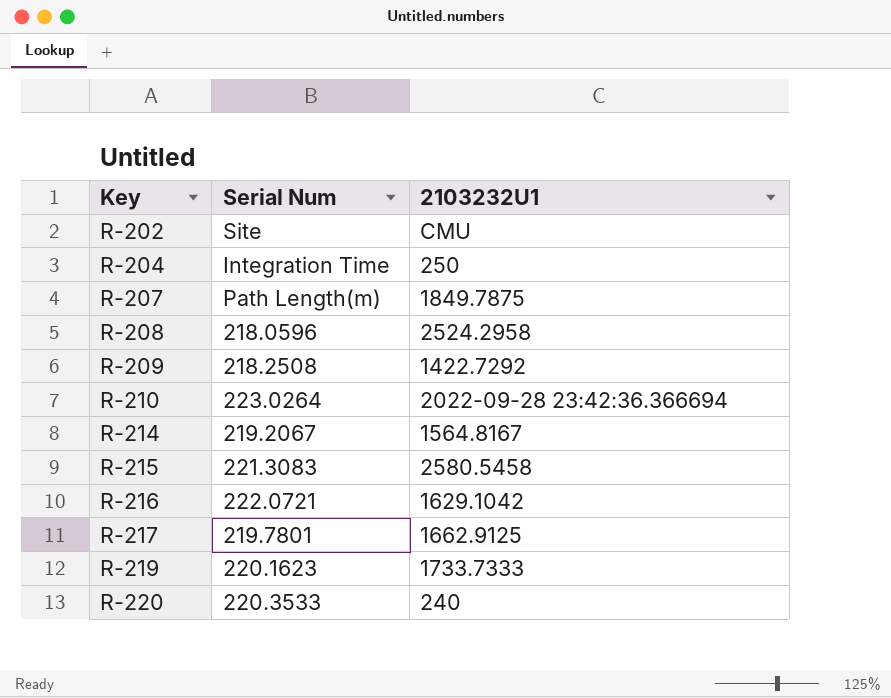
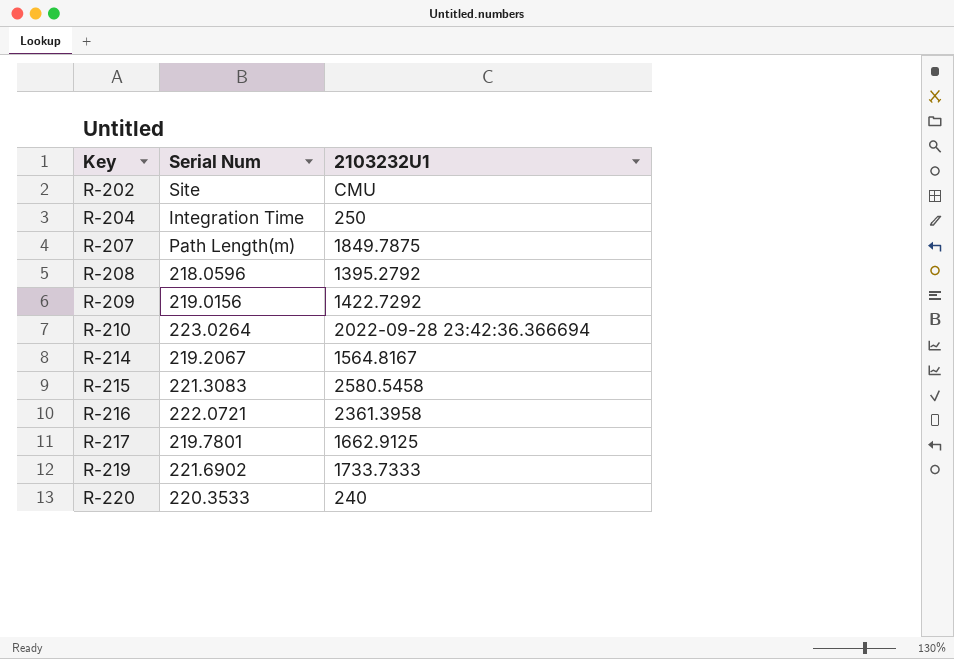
R-208 | 2103232U1: 2524.2958 -> 1395.2792
R-209 | Serial Num: 218.2508 -> 219.0156
R-216 | 2103232U1: 1629.1042 -> 2361.3958
R-219 | Serial Num: 220.1623 -> 221.6902

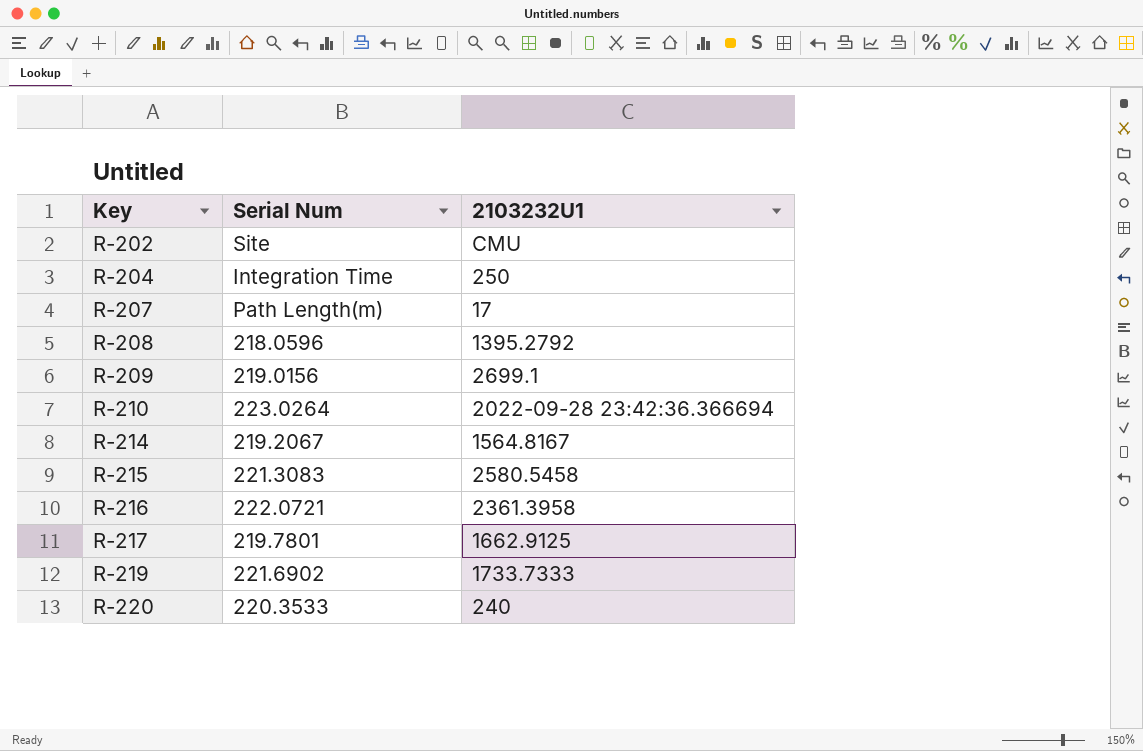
R-207 | 2103232U1: 1849.7875 -> 17
R-209 | 2103232U1: 1422.7292 -> 2699.1

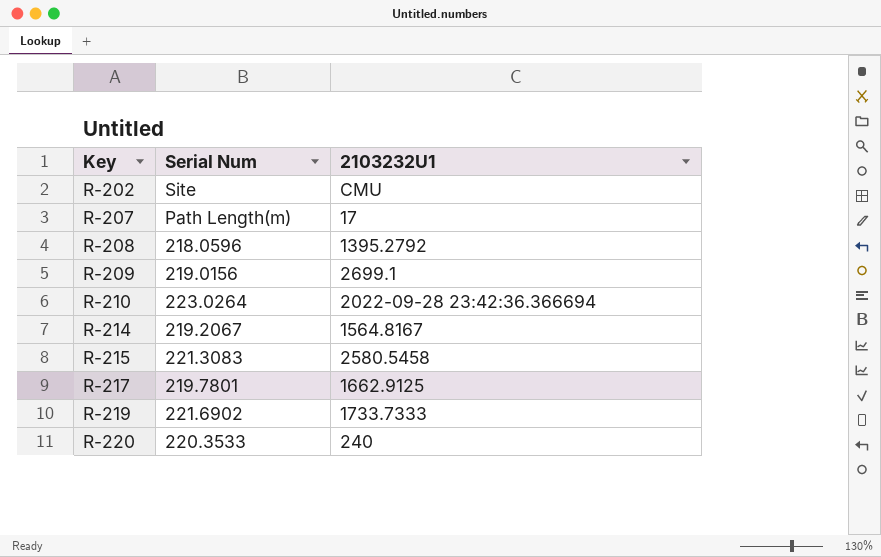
row R-204: Integration Time | 250 -> none
row R-216: 222.0721 | 2361.3958 -> none

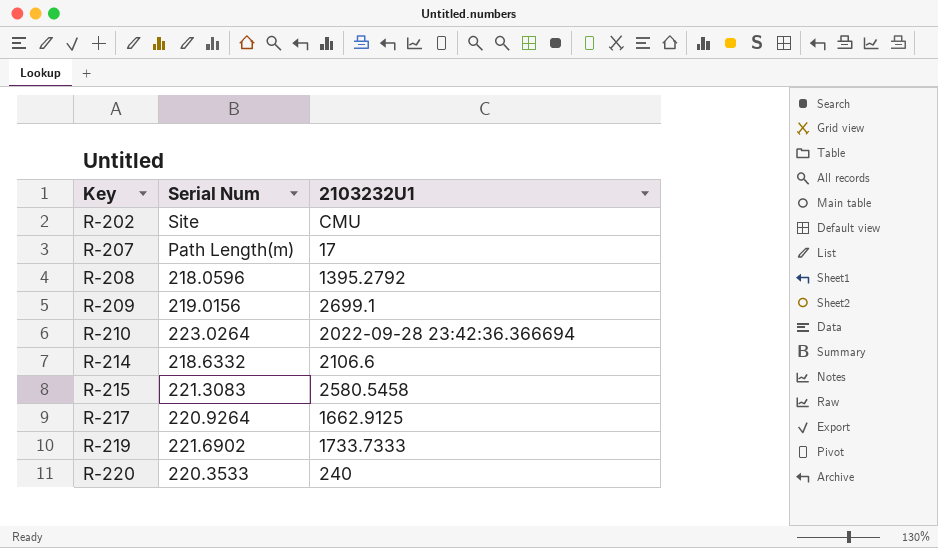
R-214 | Serial Num: 219.2067 -> 218.6332
R-214 | 2103232U1: 1564.8167 -> 2106.6
R-217 | Serial Num: 219.7801 -> 220.9264

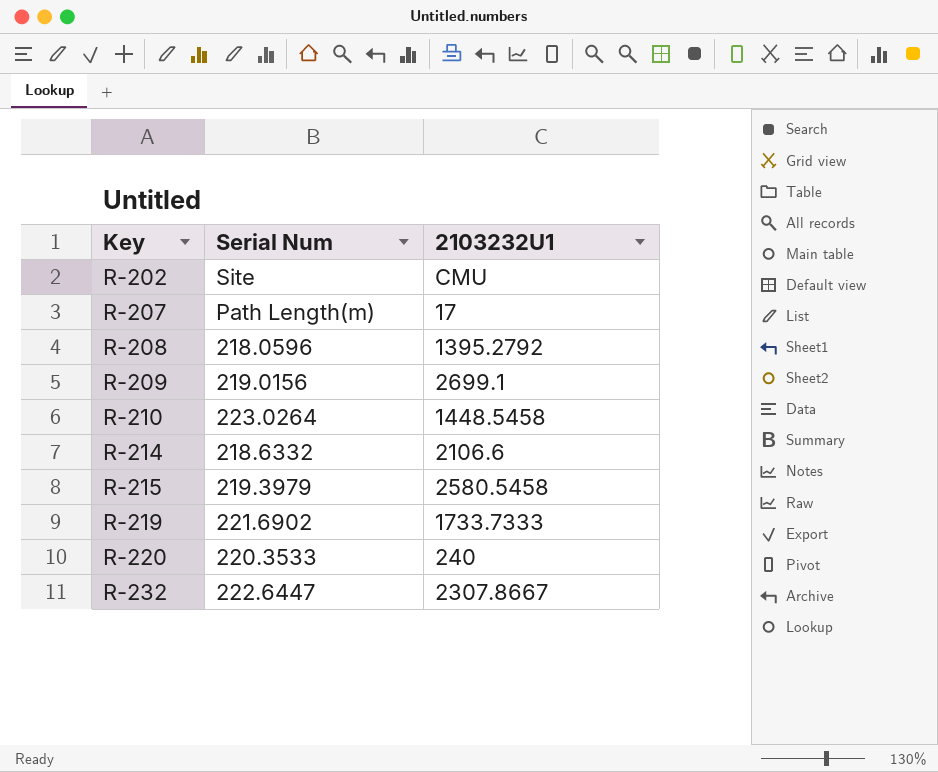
row R-217: 220.9264 | 1662.9125 -> none
R-210 | 2103232U1: 2022-09-28 23:42:36.366694 -> 1448.5458
R-215 | Serial Num: 221.3083 -> 219.3979
row R-232: none -> 222.6447 | 2307.8667

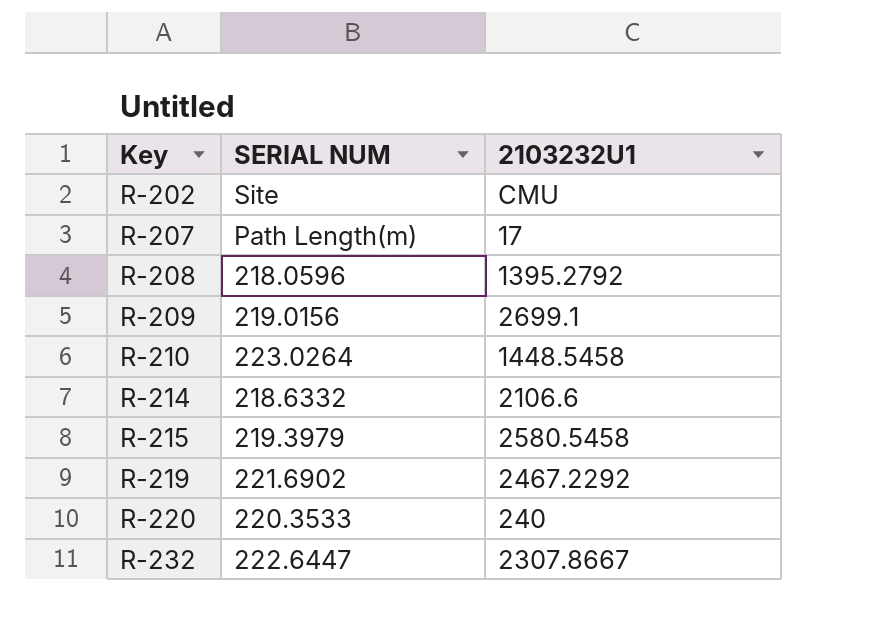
column name: Serial Num -> SERIAL NUM
R-219 | 2103232U1: 1733.7333 -> 2467.2292

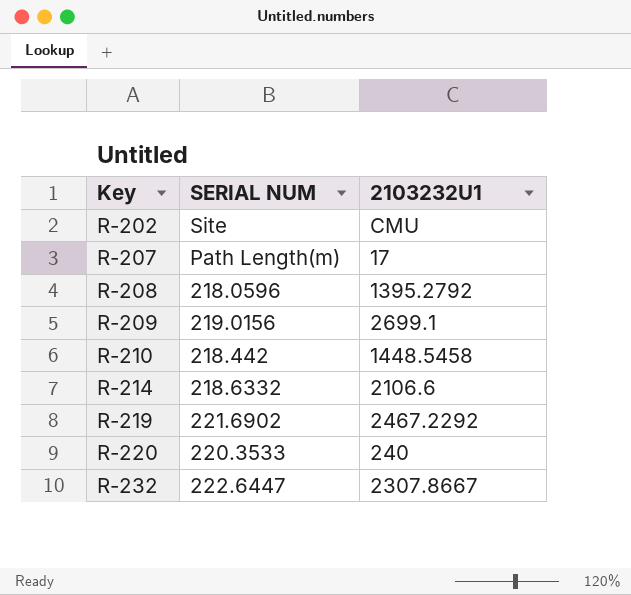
row R-215: 219.3979 | 2580.5458 -> none
R-210 | SERIAL NUM: 223.0264 -> 218.442

